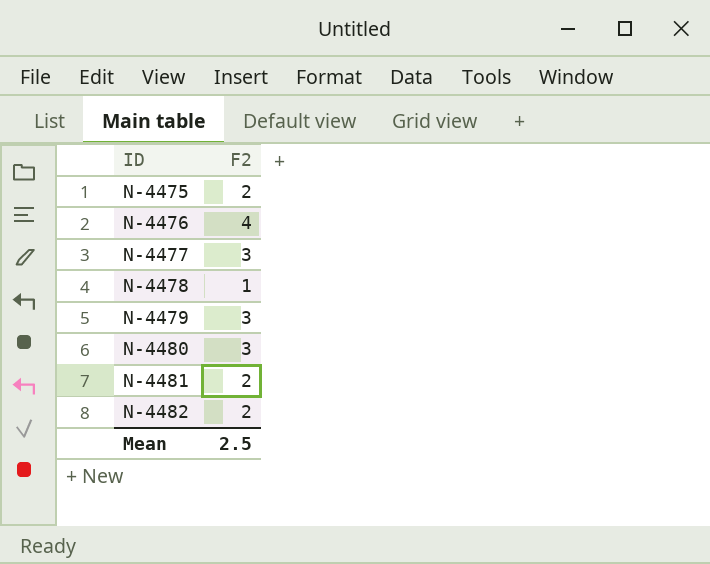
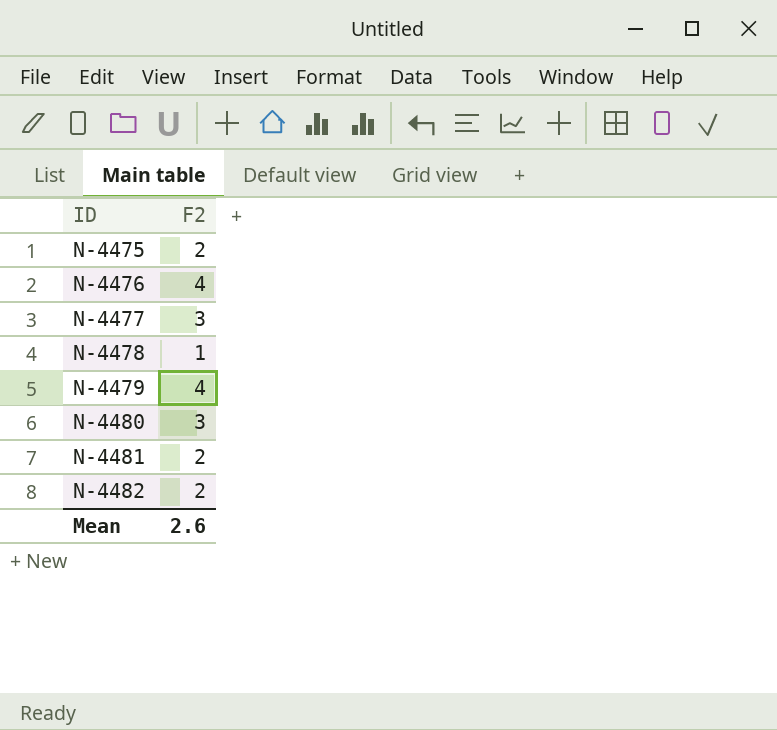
N-4479 | F2: 3 -> 4
Mean | F2: 2.5 -> 2.6

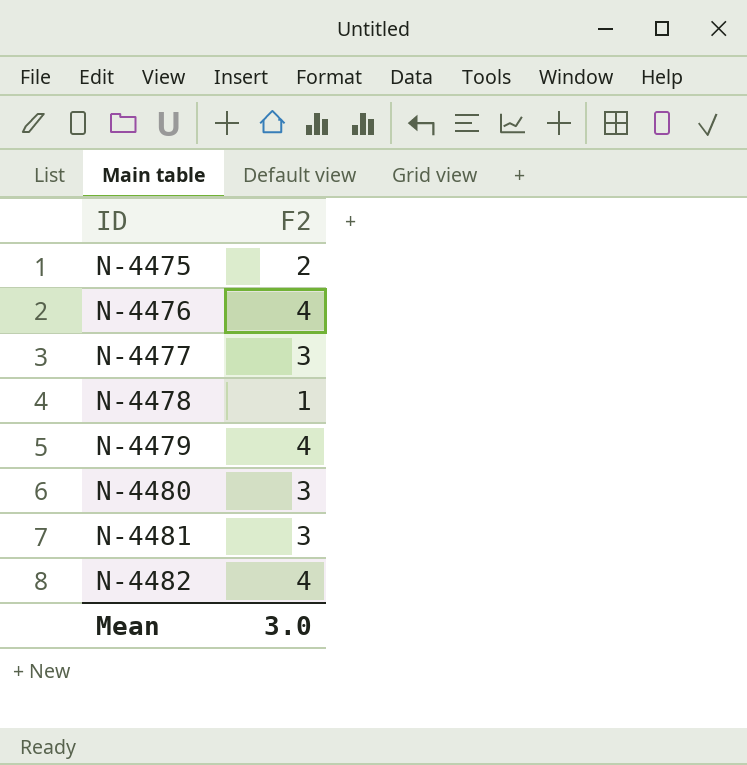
N-4481 | F2: 2 -> 3
N-4482 | F2: 2 -> 4
Mean | F2: 2.6 -> 3.0

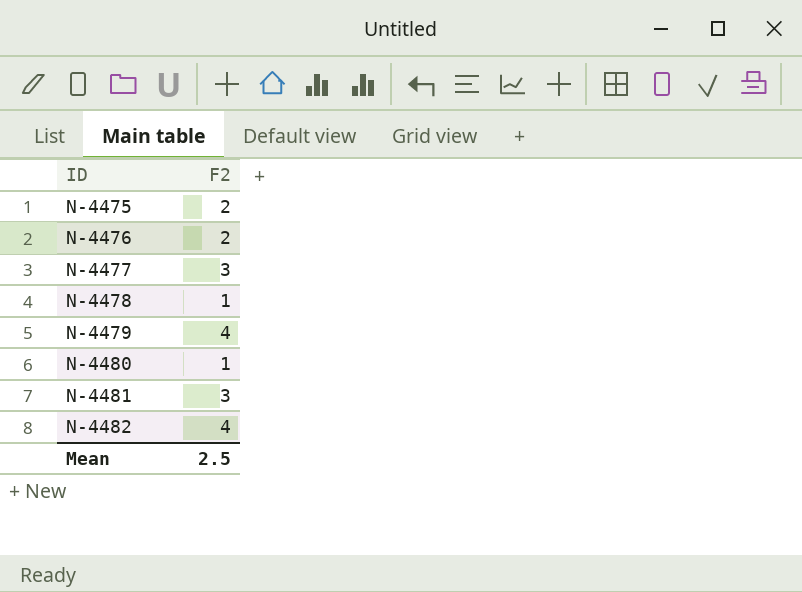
N-4476 | F2: 4 -> 2
N-4480 | F2: 3 -> 1
Mean | F2: 3.0 -> 2.5

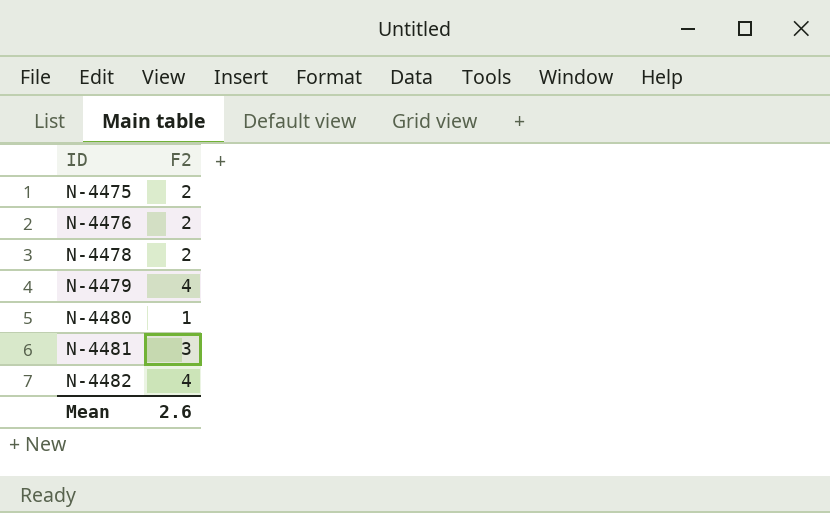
row N-4477: 3 -> none
N-4478 | F2: 1 -> 2
Mean | F2: 2.5 -> 2.6

